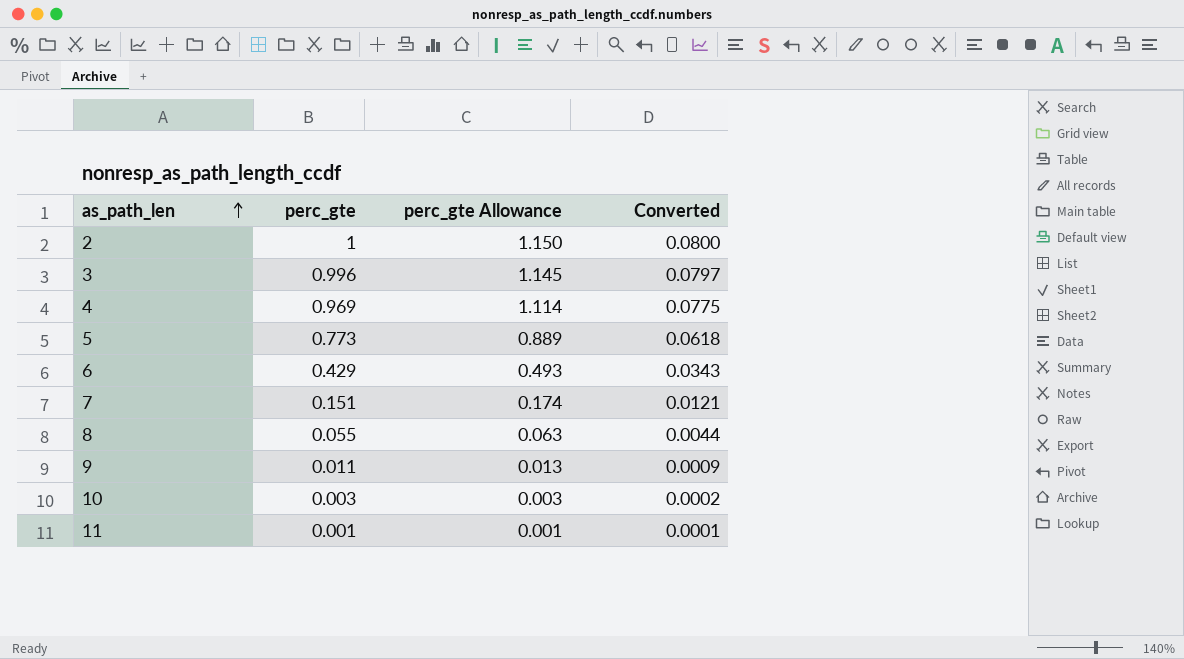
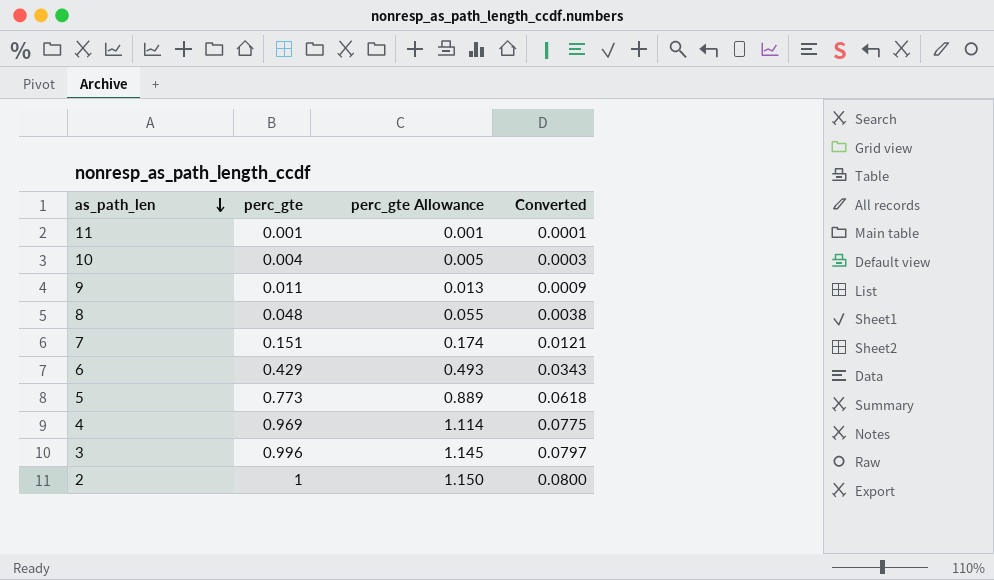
row order: as_path_len ascending -> as_path_len descending
10 | perc_gte: 0.003 -> 0.004
10 | perc_gte Allowance: 0.003 -> 0.005
10 | Converted: 0.0002 -> 0.0003
8 | perc_gte: 0.055 -> 0.048
8 | perc_gte Allowance: 0.063 -> 0.055
8 | Converted: 0.0044 -> 0.0038

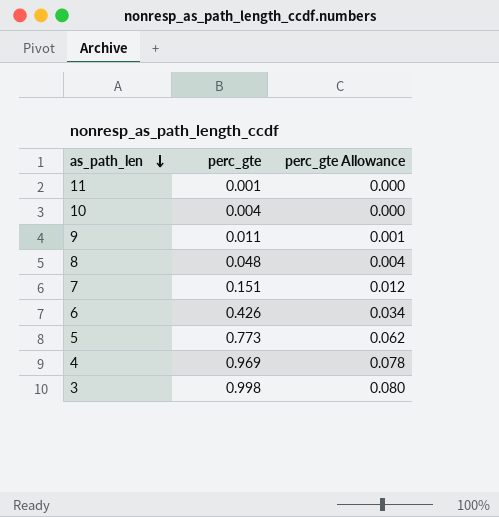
column Converted | formula: [perc_gte] * 0.08 -> none
column perc_gte Allowance | formula: [perc_gte] * 1.15 -> [perc_gte] * 0.08
row 2: 1 | 1.150 | 0.0800 -> none
6 | perc_gte: 0.429 -> 0.426
3 | perc_gte: 0.996 -> 0.998

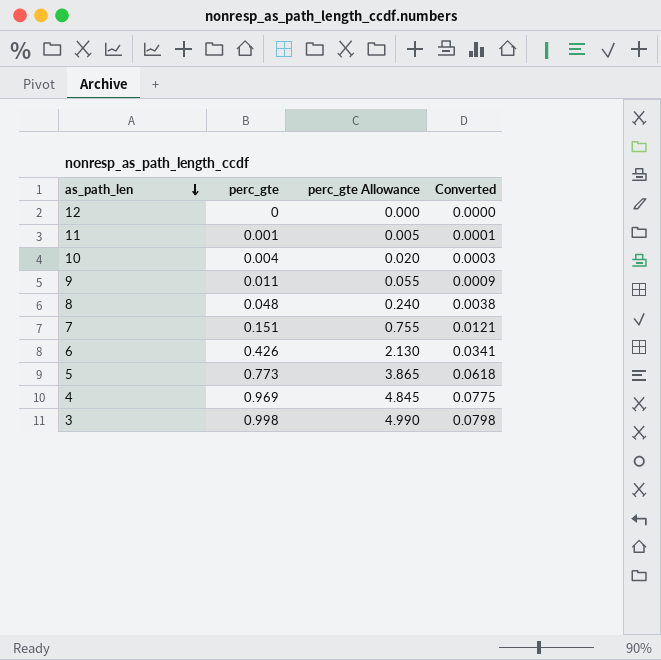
column perc_gte Allowance | formula: [perc_gte] * 0.08 -> [perc_gte] * 5
column Converted | formula: none -> [perc_gte] * 0.08
row 12: none -> 0 | 0.000 | 0.0000

